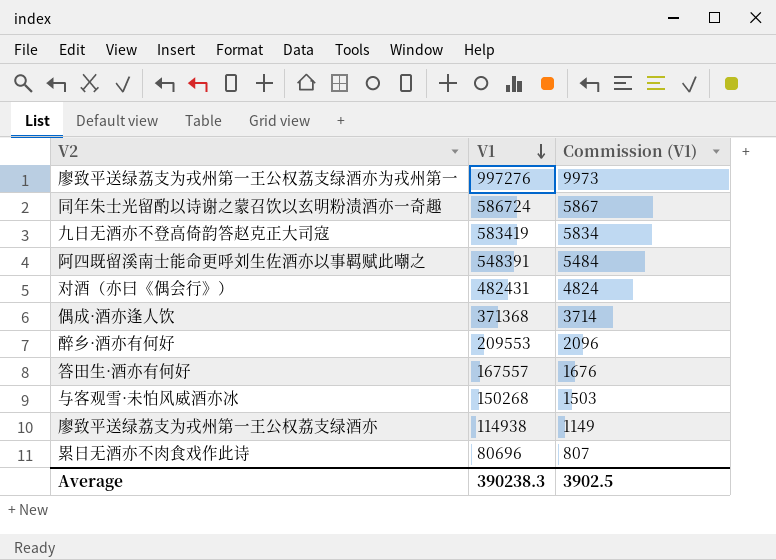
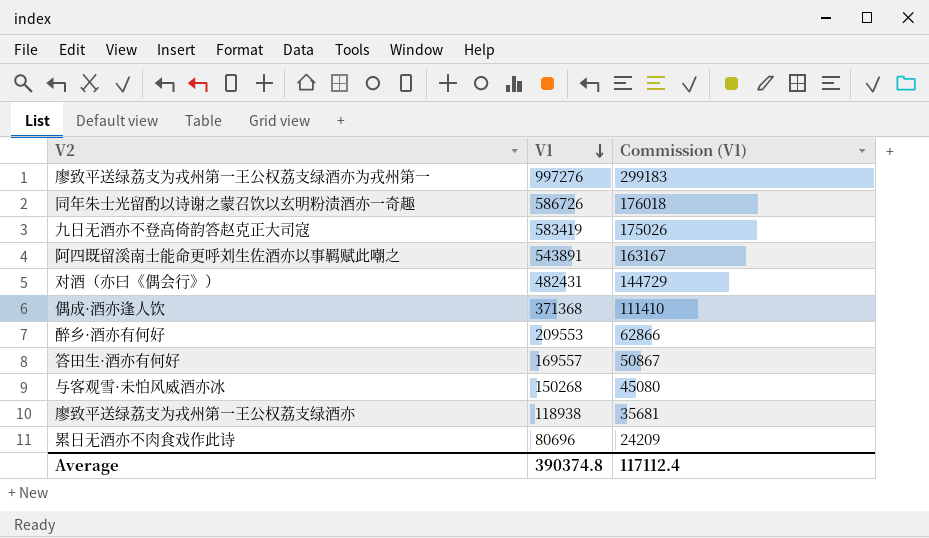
column Commission (V1) | formula: [V1] * 0.01 -> [V1] * 0.3
同年朱士光留酌以诗谢之蒙召饮以玄明粉渍酒亦一奇趣 | V1: 586724 -> 586726
阿四既留溪南士能命更呼刘生佐酒亦以事羁赋此嘲之 | V1: 548391 -> 543891
答田生·酒亦有何好 | V1: 167557 -> 169557
廖致平送绿荔支为戎州第一王公权荔支绿酒亦 | V1: 114938 -> 118938
Average | V1: 390238.3 -> 390374.8
Average | Commission (V1): 3902.5 -> 117112.4

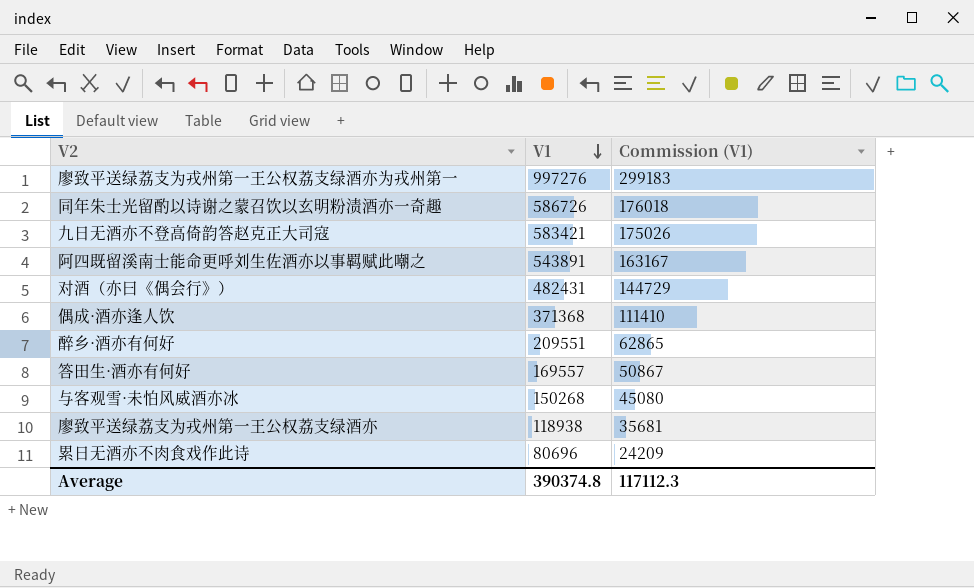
九日无酒亦不登高倚韵答赵克正大司寇 | V1: 583419 -> 583421
醉乡·酒亦有何好 | V1: 209553 -> 209551
醉乡·酒亦有何好 | Commission (V1): 62866 -> 62865
Average | Commission (V1): 117112.4 -> 117112.3

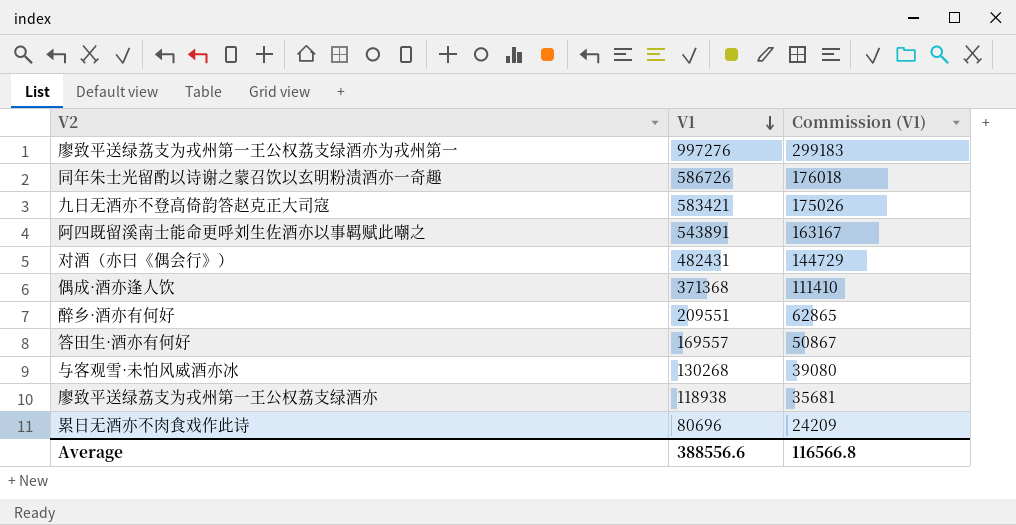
与客观雪·未怕风威酒亦冰 | V1: 150268 -> 130268
与客观雪·未怕风威酒亦冰 | Commission (V1): 45080 -> 39080
Average | V1: 390374.8 -> 388556.6
Average | Commission (V1): 117112.3 -> 116566.8

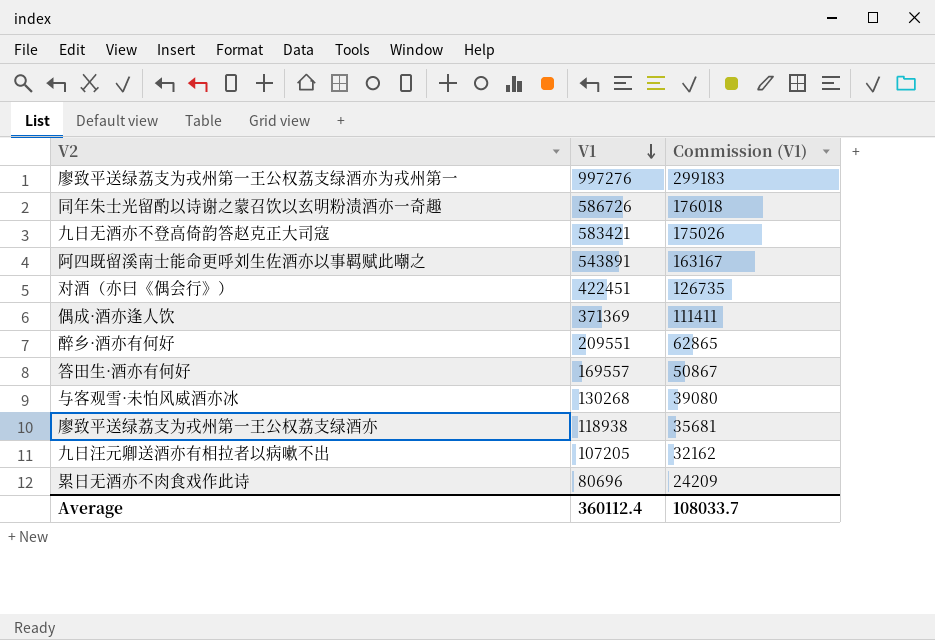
对酒（亦曰《偶会行》） | V1: 482431 -> 422451
对酒（亦曰《偶会行》） | Commission (V1): 144729 -> 126735
偶成·酒亦逢人饮 | V1: 371368 -> 371369
偶成·酒亦逢人饮 | Commission (V1): 111410 -> 111411
row 九日汪元卿送酒亦有相拉者以病嗽不出: none -> 107205 | 32162
Average | V1: 388556.6 -> 360112.4
Average | Commission (V1): 116566.8 -> 108033.7

